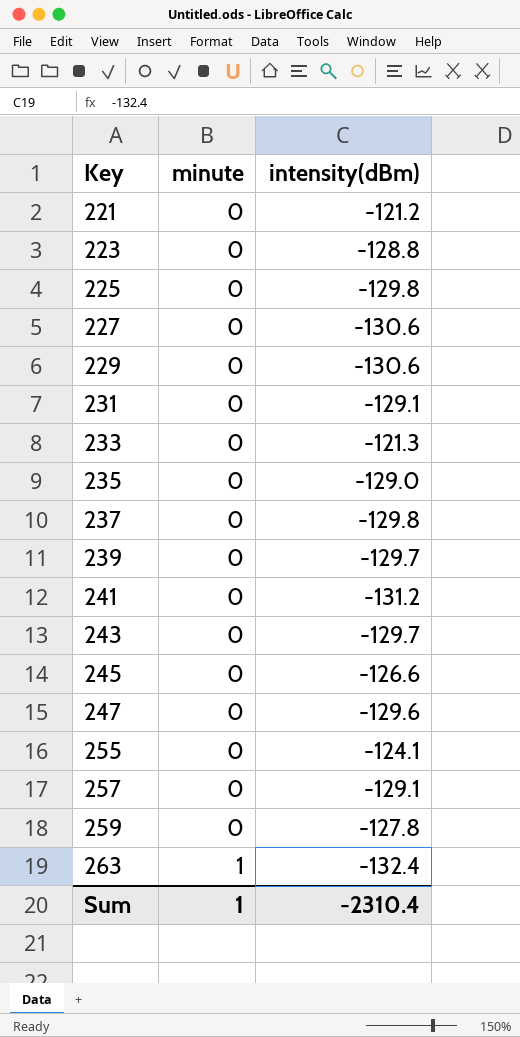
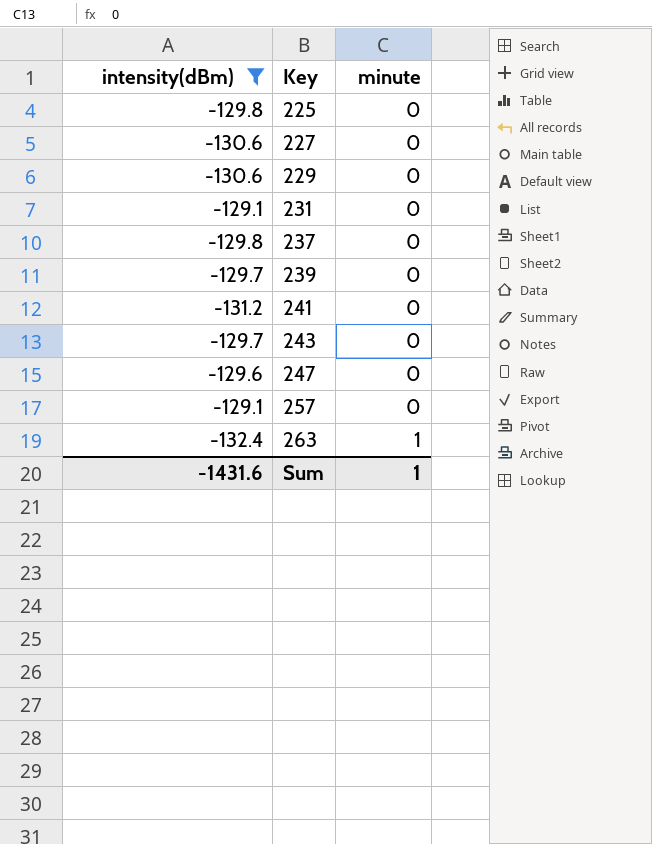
filter: none -> intensity(dBm) <= -129.1
column intensity(dBm) | position: 3 -> 1
Sum | intensity(dBm): -2310.4 -> -1431.6

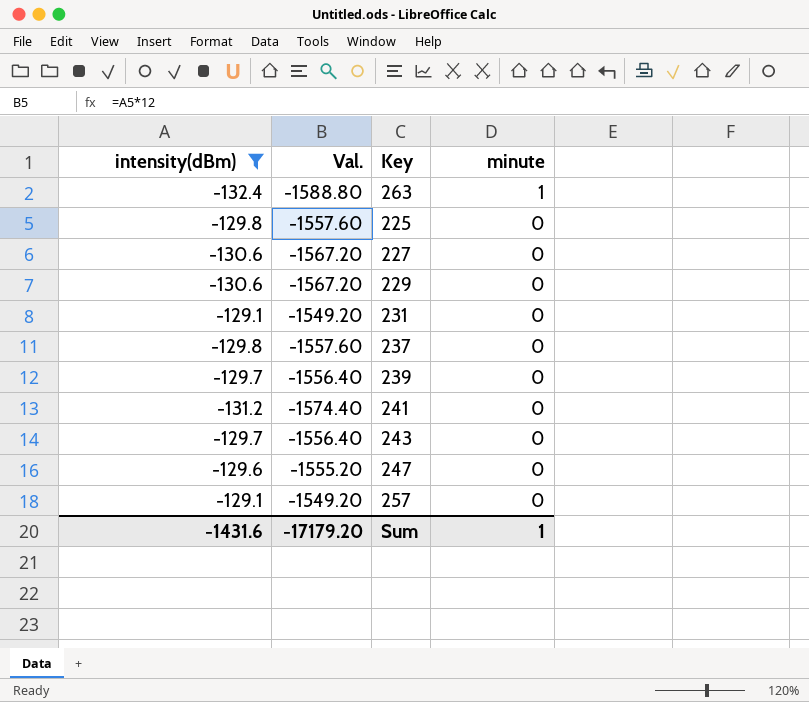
row order: Key ascending -> minute descending
column Val. | formula: none -> [intensity(dBm)] * 12

